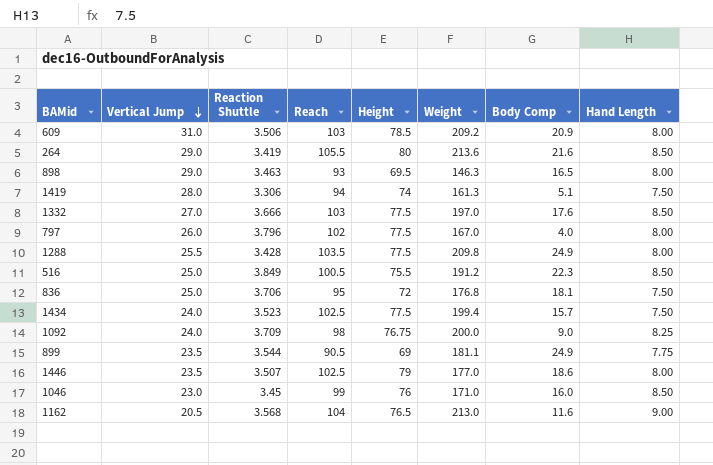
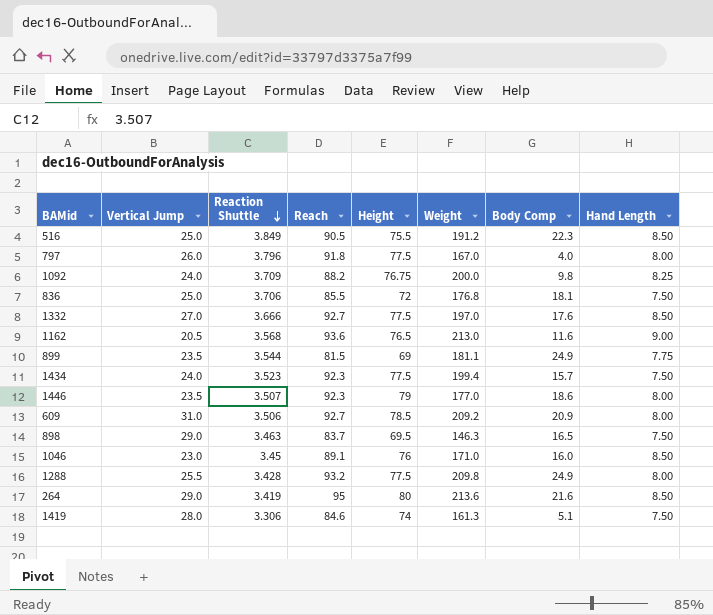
row order: Vertical Jump descending -> Reaction Shuttle descending
516 | Reach: 100.5 -> 90.5
797 | Reach: 102 -> 91.8
1092 | Reach: 98 -> 88.2
1092 | Body Comp: 9.0 -> 9.8
836 | Reach: 95 -> 85.5
1332 | Reach: 103 -> 92.7
1162 | Reach: 104 -> 93.6
899 | Reach: 90.5 -> 81.5
1434 | Reach: 102.5 -> 92.3
1446 | Reach: 102.5 -> 92.3
609 | Reach: 103 -> 92.7
898 | Reach: 93 -> 83.7
898 | Hand Length: 8.00 -> 7.50
1046 | Reach: 99 -> 89.1
1288 | Reach: 103.5 -> 93.2
264 | Reach: 105.5 -> 95
1419 | Reach: 94 -> 84.6

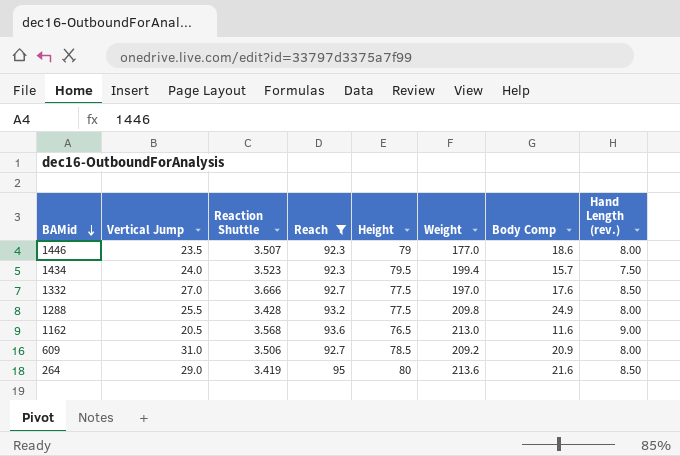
filter: none -> Reach >= 92.3
row order: Reaction Shuttle descending -> BAMid descending
column name: Hand Length -> Hand Length (rev.)
1434 | Height: 77.5 -> 79.5

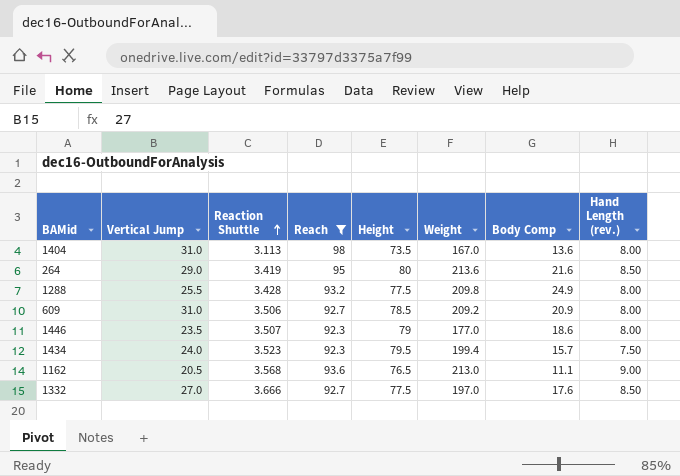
row order: BAMid descending -> Reaction Shuttle ascending
row 1404: none -> 31.0 | 3.113 | 98 | 73.5 | 167.0 | 13.6 | 8.00
1162 | Body Comp: 11.6 -> 11.1

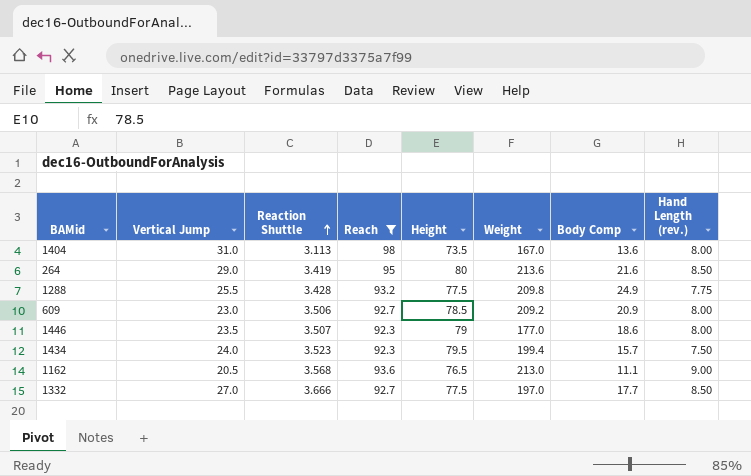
1288 | Hand Length (rev.): 8.00 -> 7.75
609 | Vertical Jump: 31.0 -> 23.0
1332 | Body Comp: 17.6 -> 17.7

